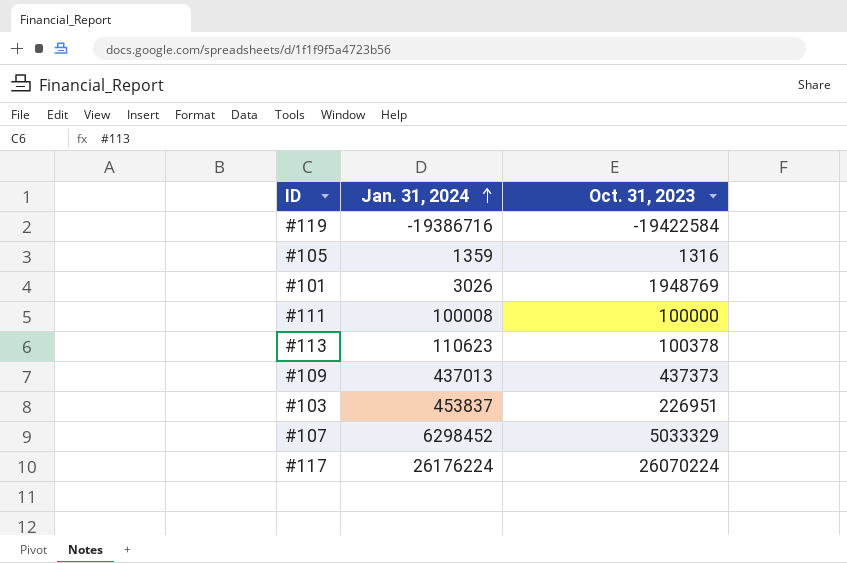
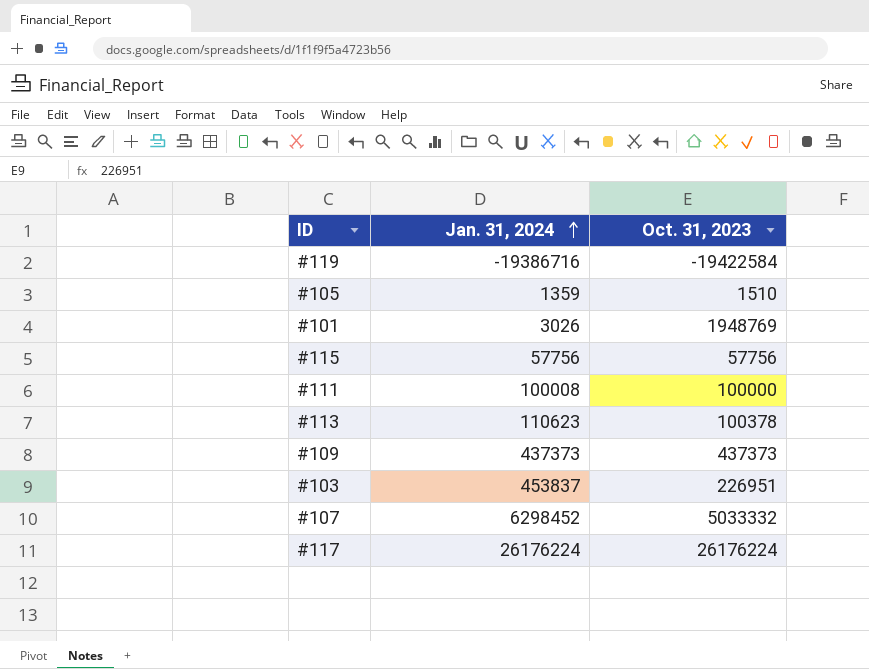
#105 | Oct. 31, 2023: 1316 -> 1510
row #115: none -> 57756 | 57756
#109 | Jan. 31, 2024: 437013 -> 437373
#107 | Oct. 31, 2023: 5033329 -> 5033332
#117 | Oct. 31, 2023: 26070224 -> 26176224

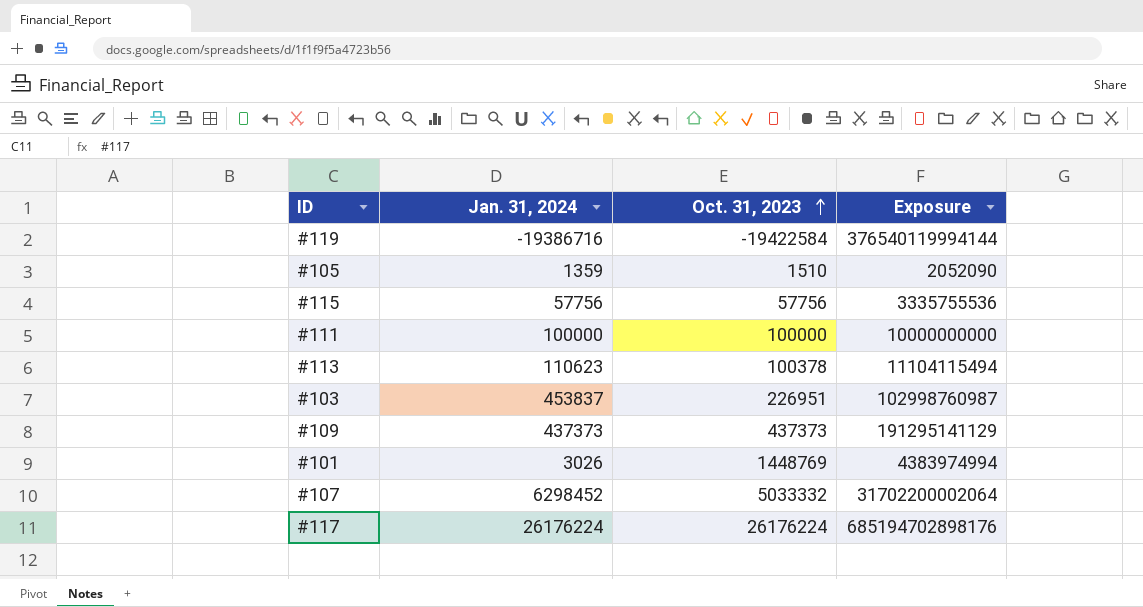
row order: Jan. 31, 2024 ascending -> Oct. 31, 2023 ascending
column Exposure | formula: none -> [Jan. 31, 2024] * [Oct. 31, 2023]
#111 | Jan. 31, 2024: 100008 -> 100000
#101 | Oct. 31, 2023: 1948769 -> 1448769

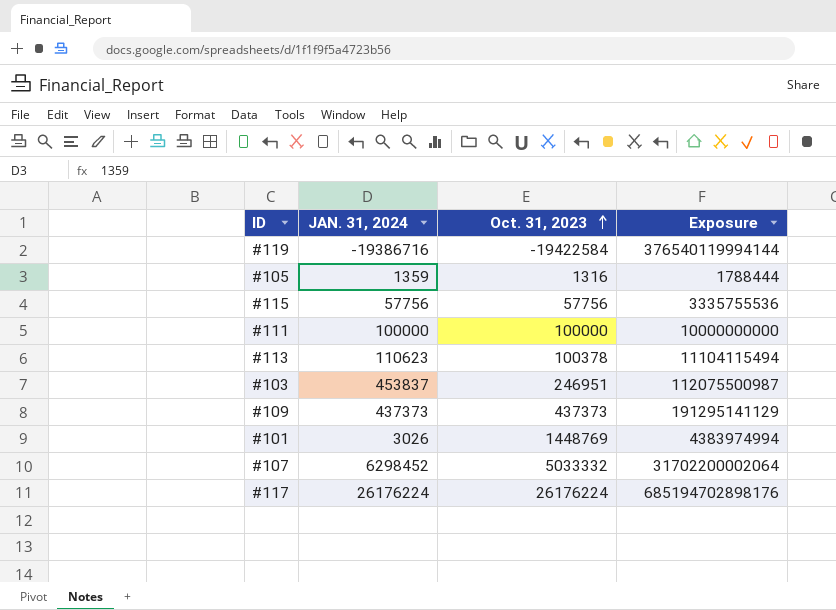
column name: Jan. 31, 2024 -> JAN. 31, 2024
#105 | Oct. 31, 2023: 1510 -> 1316
#105 | Exposure: 2052090 -> 1788444
#103 | Oct. 31, 2023: 226951 -> 246951
#103 | Exposure: 102998760987 -> 112075500987

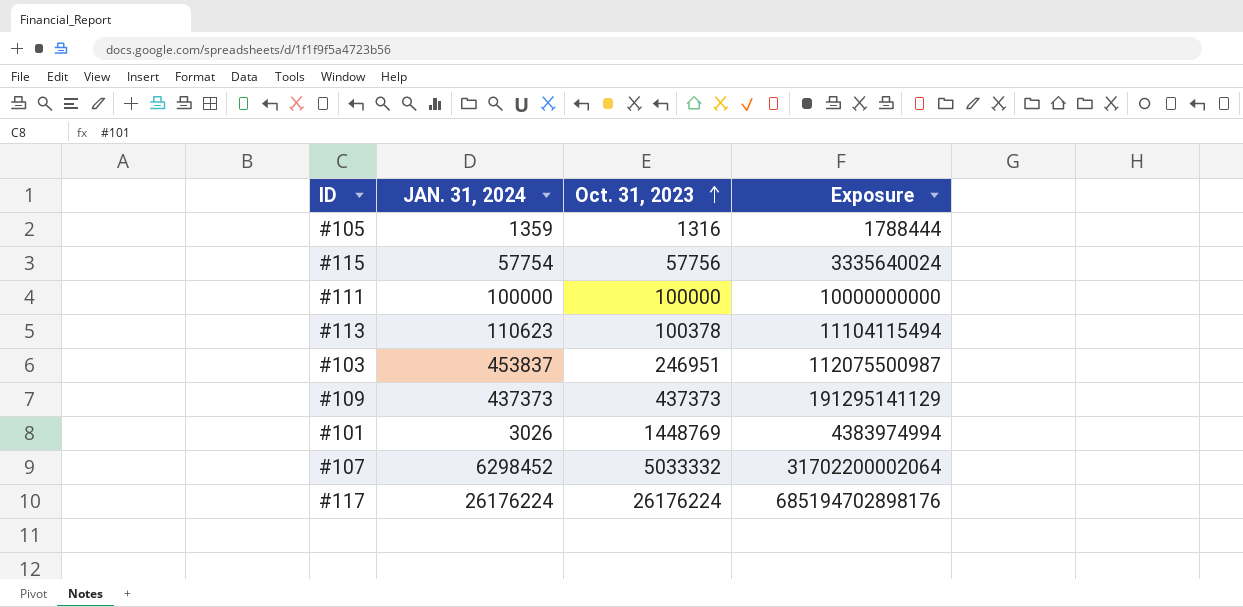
row #119: -19386716 | -19422584 | 376540119994144 -> none
#115 | JAN. 31, 2024: 57756 -> 57754
#115 | Exposure: 3335755536 -> 3335640024

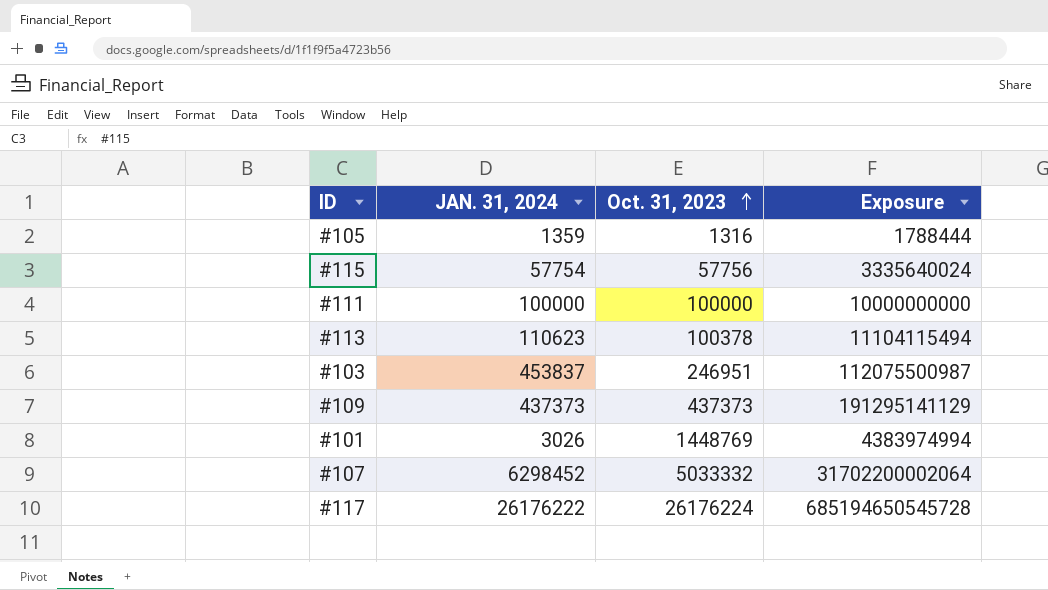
#117 | JAN. 31, 2024: 26176224 -> 26176222
#117 | Exposure: 685194702898176 -> 685194650545728

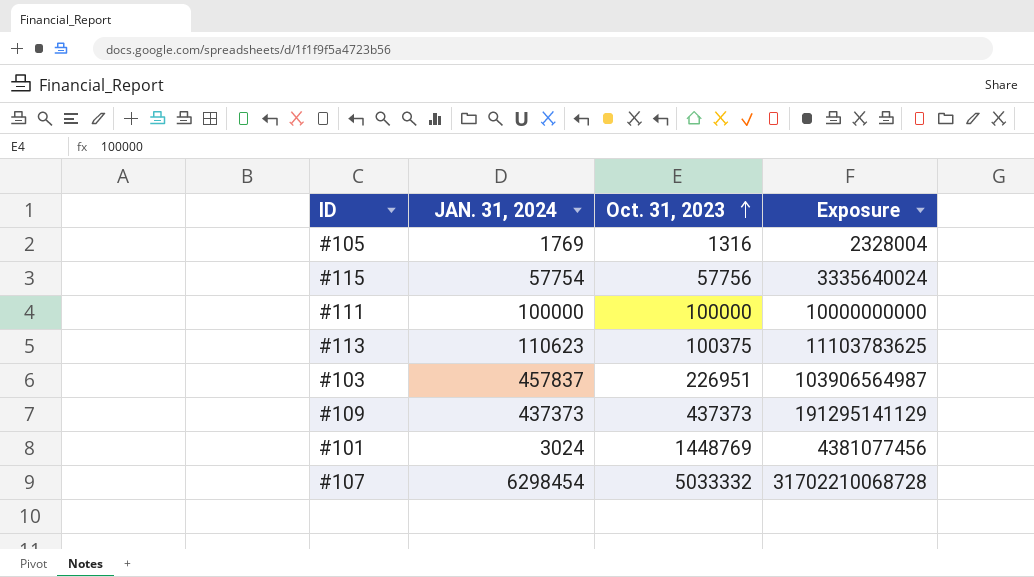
row #117: 26176222 | 26176224 | 685194650545728 -> none
#105 | JAN. 31, 2024: 1359 -> 1769
#105 | Exposure: 1788444 -> 2328004
#113 | Oct. 31, 2023: 100378 -> 100375
#113 | Exposure: 11104115494 -> 11103783625
#103 | JAN. 31, 2024: 453837 -> 457837
#103 | Oct. 31, 2023: 246951 -> 226951
#103 | Exposure: 112075500987 -> 103906564987
#101 | JAN. 31, 2024: 3026 -> 3024
#101 | Exposure: 4383974994 -> 4381077456
#107 | JAN. 31, 2024: 6298452 -> 6298454
#107 | Exposure: 31702200002064 -> 31702210068728

